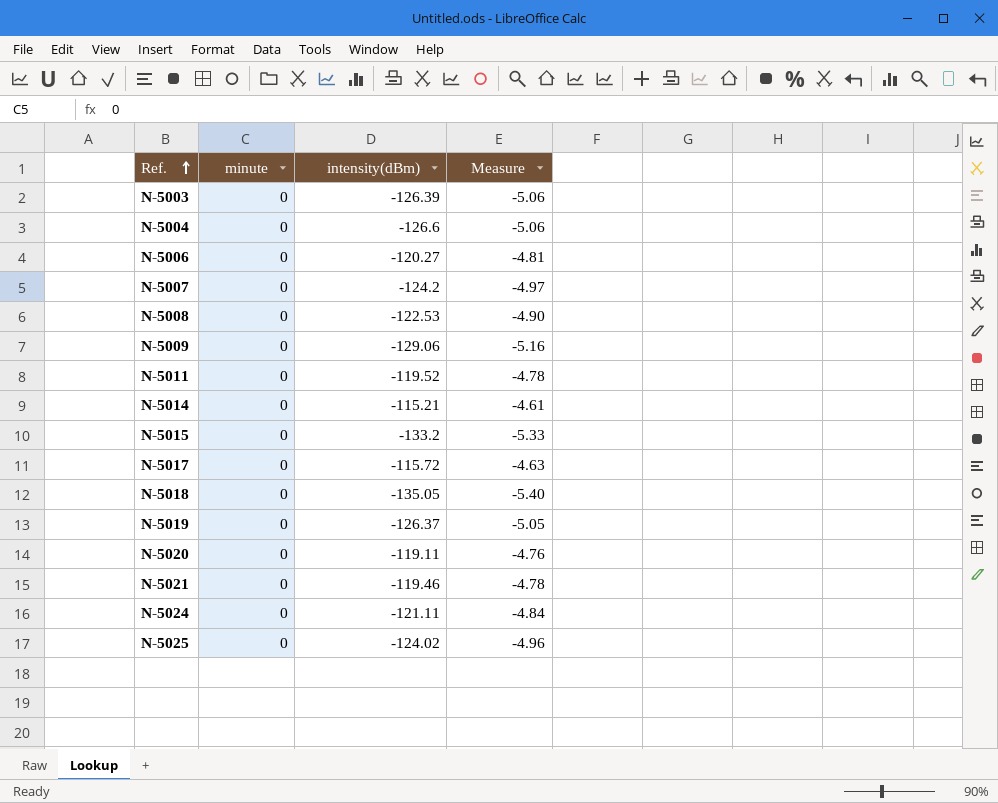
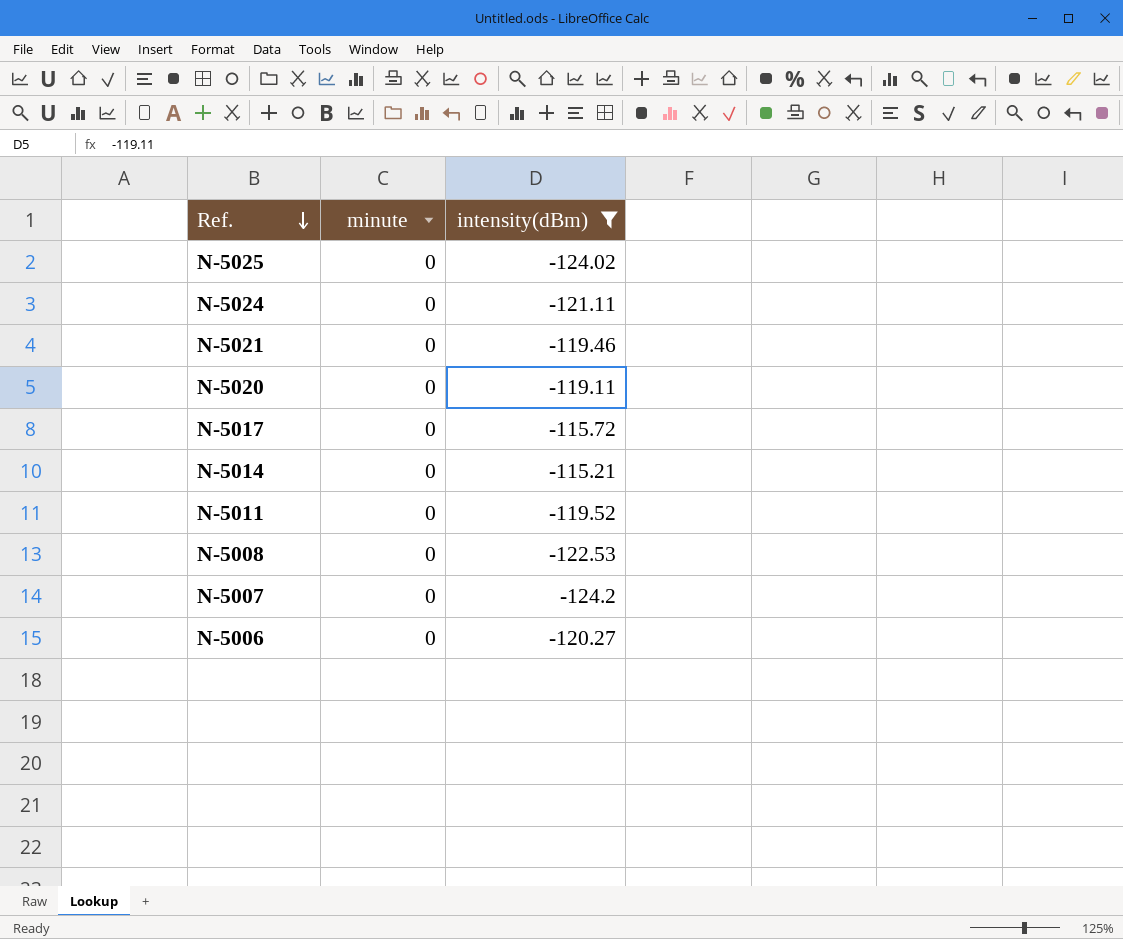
filter: none -> intensity(dBm) >= -124.2
row order: Ref. ascending -> Ref. descending
column Measure | formula: [intensity(dBm)] * 0.04 -> none

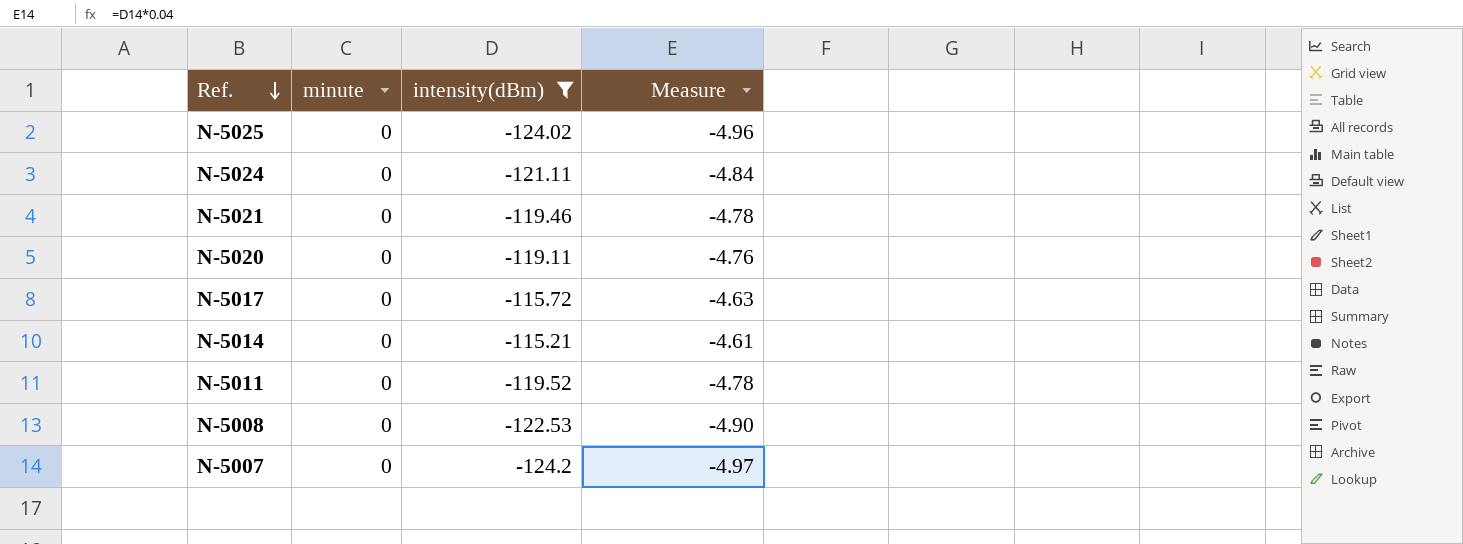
column Measure | formula: none -> [intensity(dBm)] * 0.04
row N-5006: 0 | -120.27 -> none

